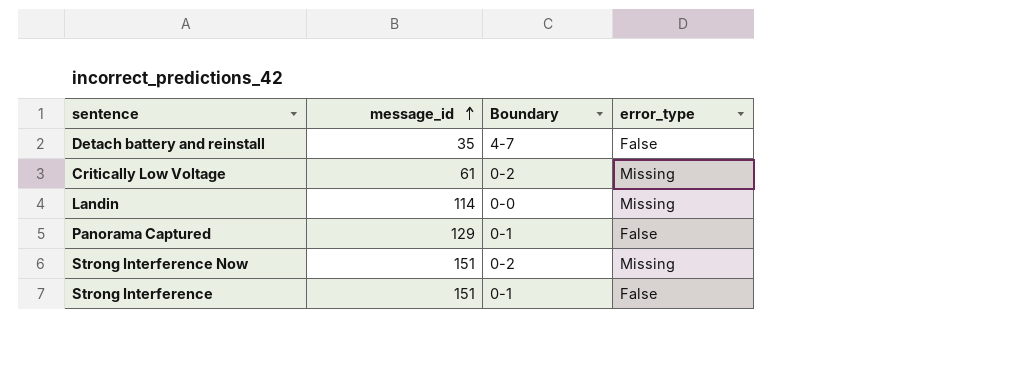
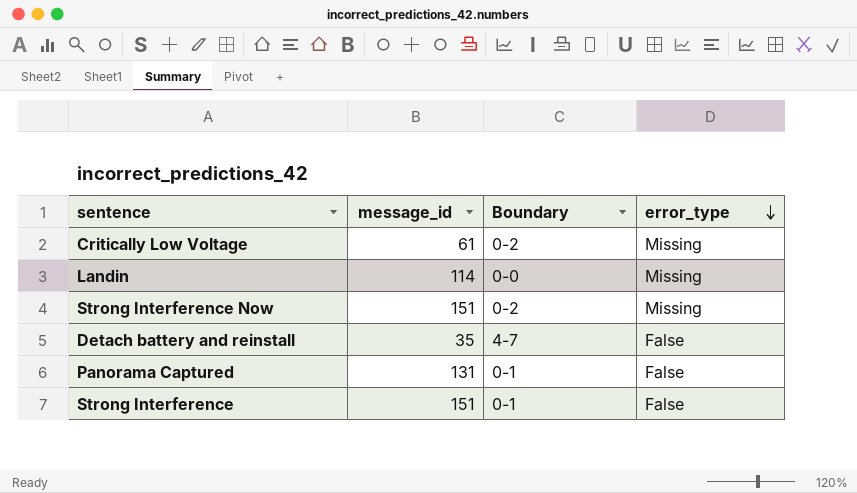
row order: message_id ascending -> error_type descending
Panorama Captured | message_id: 129 -> 131

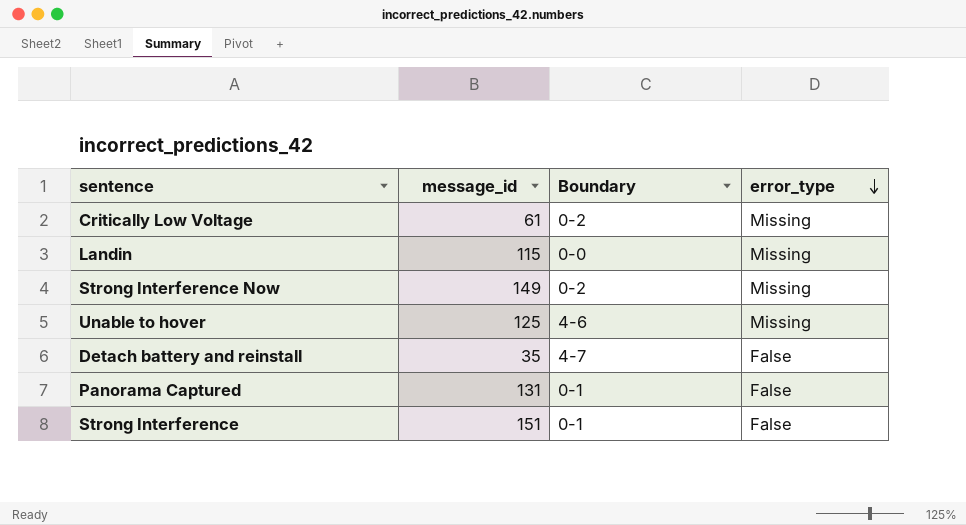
Landin | message_id: 114 -> 115
Strong Interference Now | message_id: 151 -> 149
row Unable to hover: none -> 125 | 4-6 | Missing

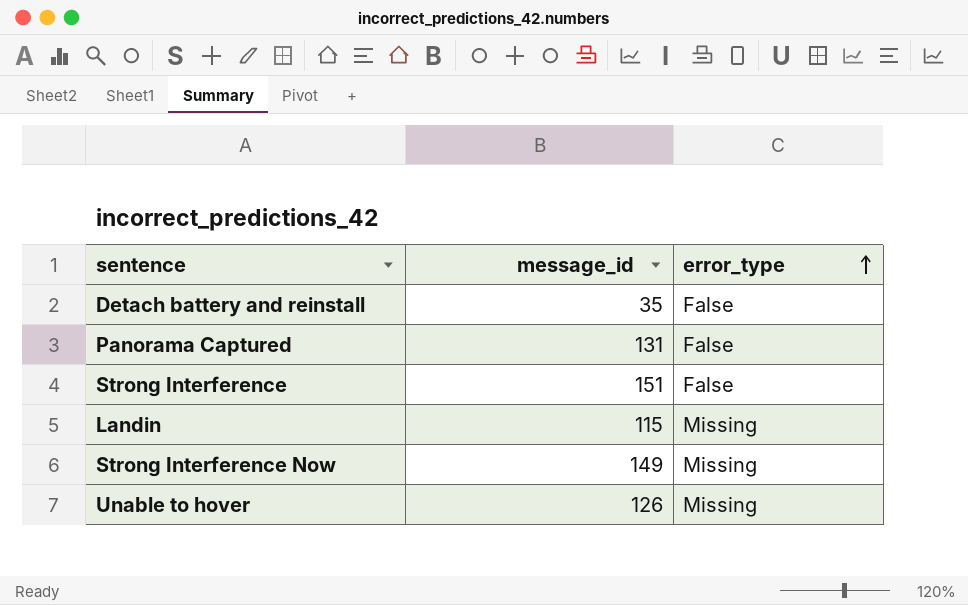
row order: error_type descending -> error_type ascending
column Boundary | position: 3 -> none
row Critically Low Voltage: 61 | 0-2 | Missing -> none
Unable to hover | message_id: 125 -> 126

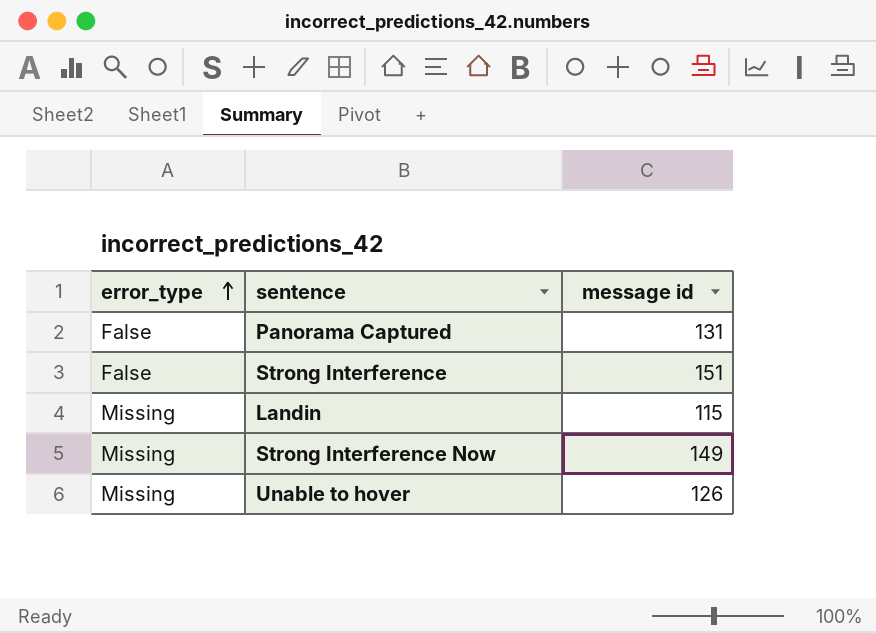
column error_type | position: 3 -> 1
column name: message_id -> message id
row Detach battery and reinstall: 35 | False -> none

